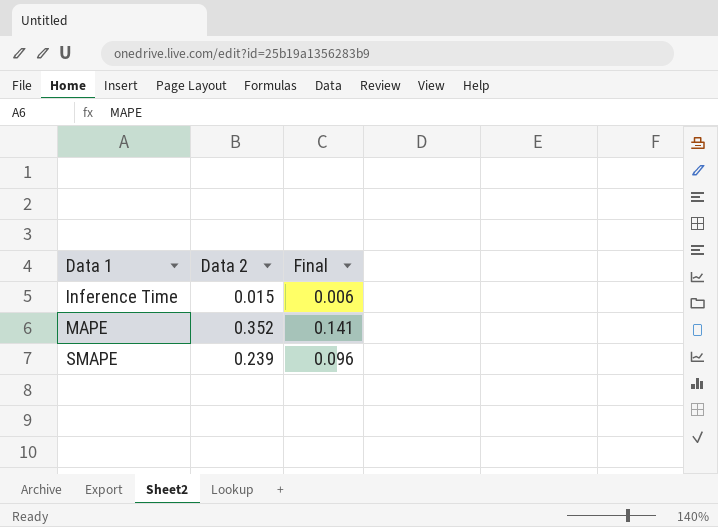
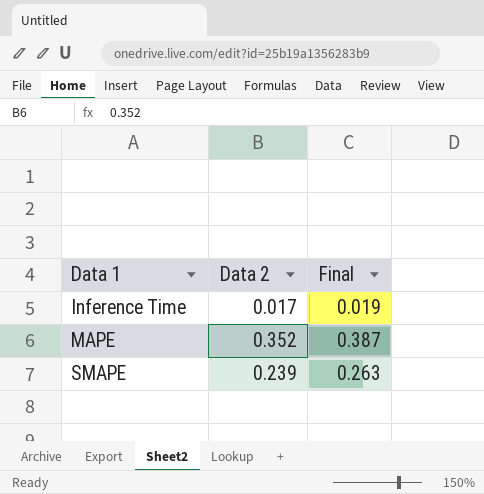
column Final | formula: [Data 2] * 0.4 -> [Data 2] * 1.1
Inference Time | Data 2: 0.015 -> 0.017

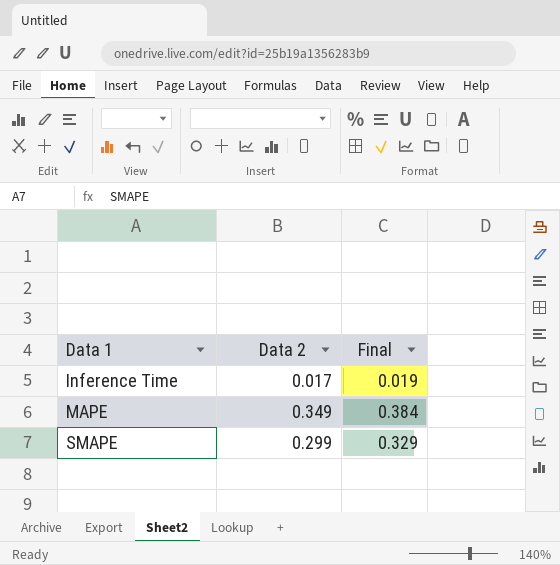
MAPE | Data 2: 0.352 -> 0.349
MAPE | Final: 0.387 -> 0.384
SMAPE | Data 2: 0.239 -> 0.299
SMAPE | Final: 0.263 -> 0.329

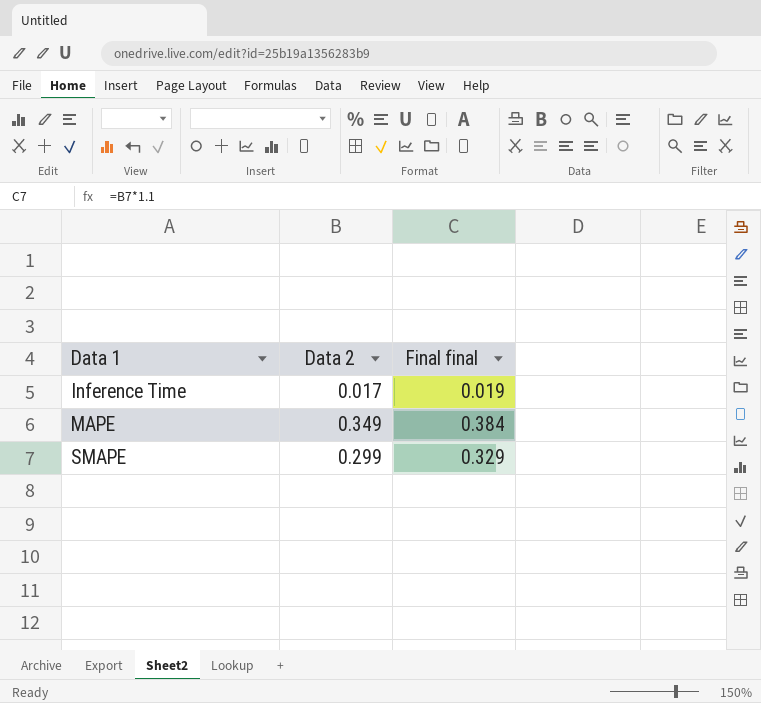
column name: Final -> Final final

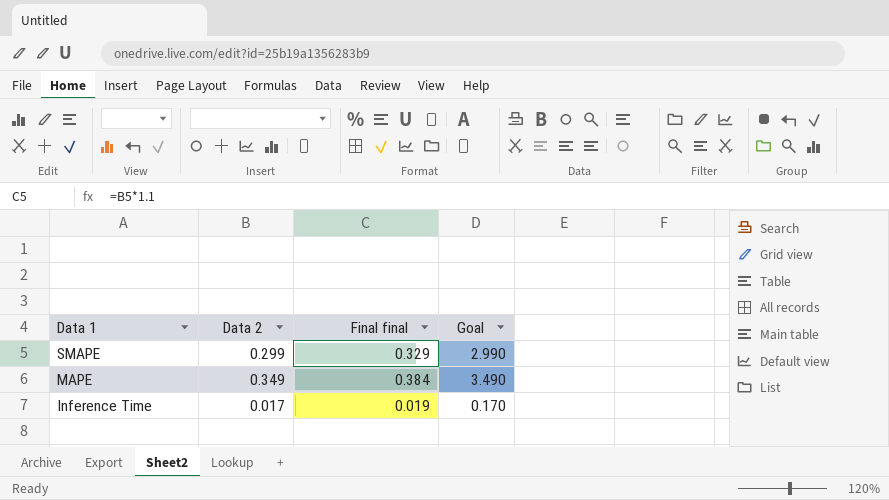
row order: Data 1 ascending -> Data 1 descending
column Goal | formula: none -> [Data 2] * 10

